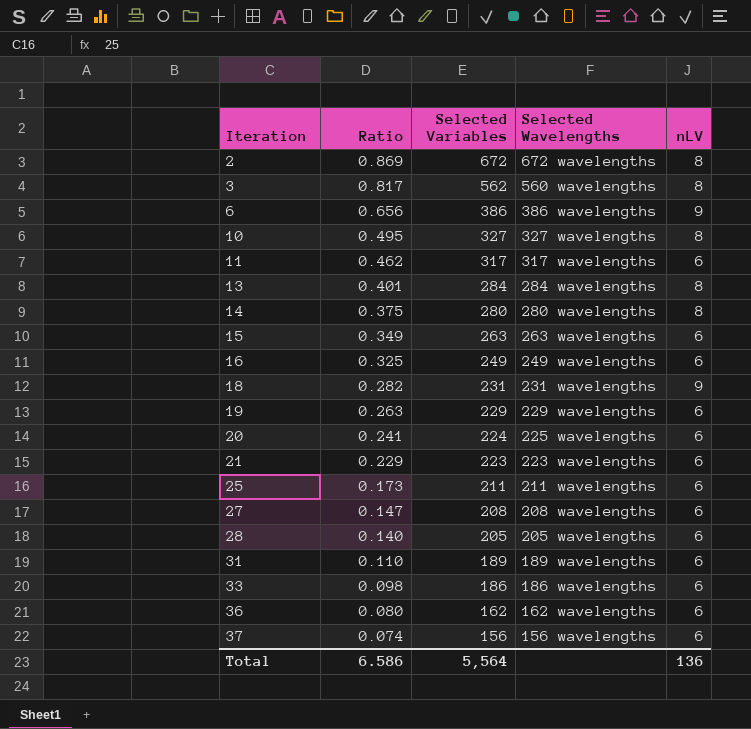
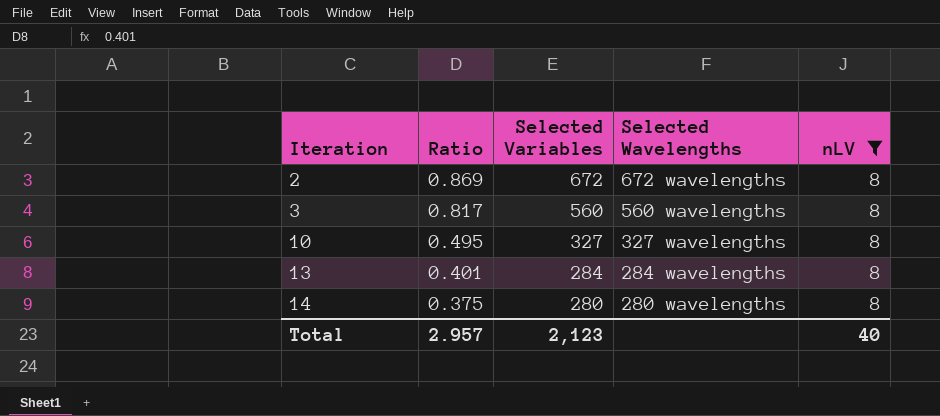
filter: none -> nLV = 8
3 | Selected Variables: 562 -> 560
Total | Ratio: 6.586 -> 2.957
Total | Selected Variables: 5,564 -> 2,123
Total | nLV: 136 -> 40

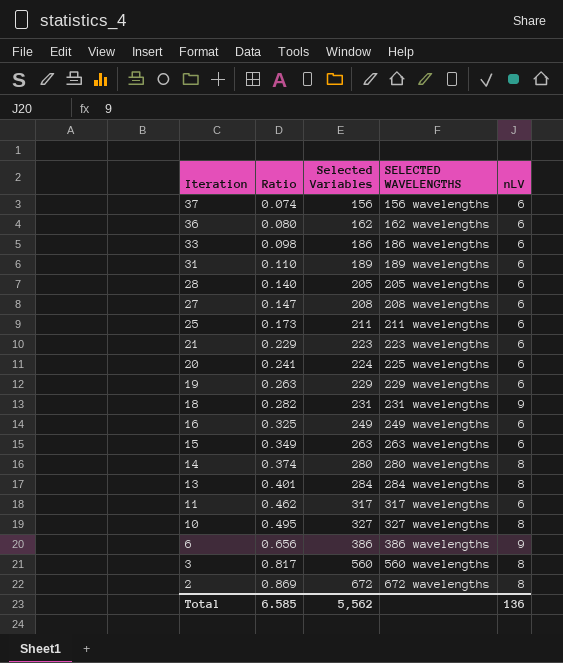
filter: nLV = 8 -> none
row order: Iteration ascending -> Iteration descending
column name: Selected Wavelengths -> SELECTED WAVELENGTHS
14 | Ratio: 0.375 -> 0.374
Total | Ratio: 2.957 -> 6.585
Total | Selected Variables: 2,123 -> 5,562
Total | nLV: 40 -> 136

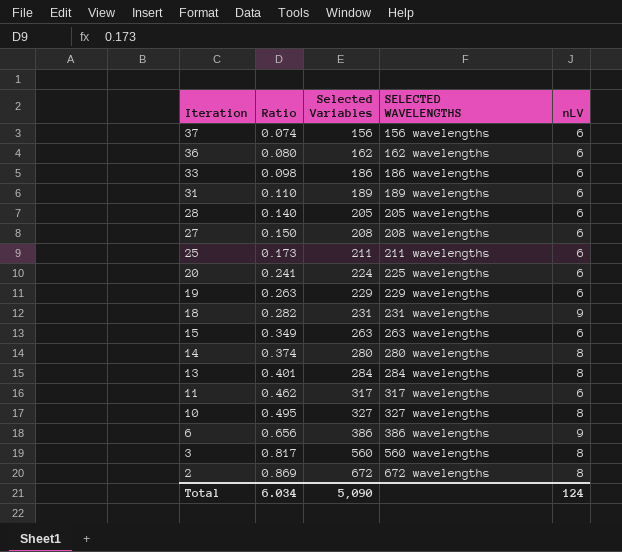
row 21: 0.229 | 223 | 223 wavelengths | 6 -> none
row 16: 0.325 | 249 | 249 wavelengths | 6 -> none
27 | Ratio: 0.147 -> 0.150
Total | Ratio: 6.585 -> 6.034
Total | Selected Variables: 5,562 -> 5,090
Total | nLV: 136 -> 124

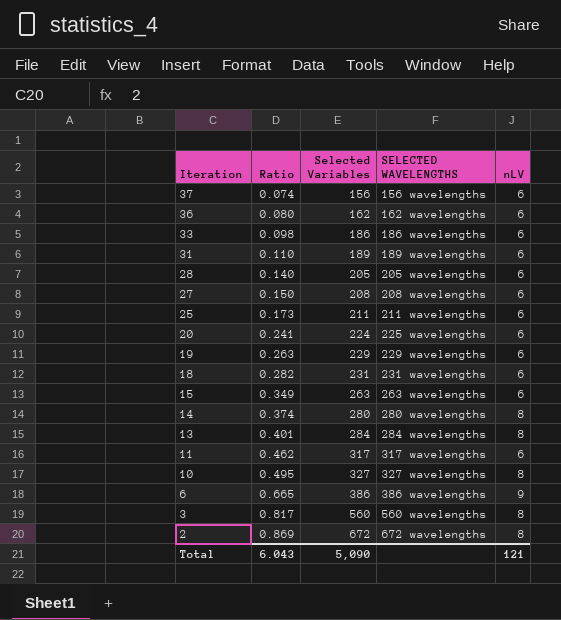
18 | nLV: 9 -> 6
6 | Ratio: 0.656 -> 0.665
Total | Ratio: 6.034 -> 6.043
Total | nLV: 124 -> 121

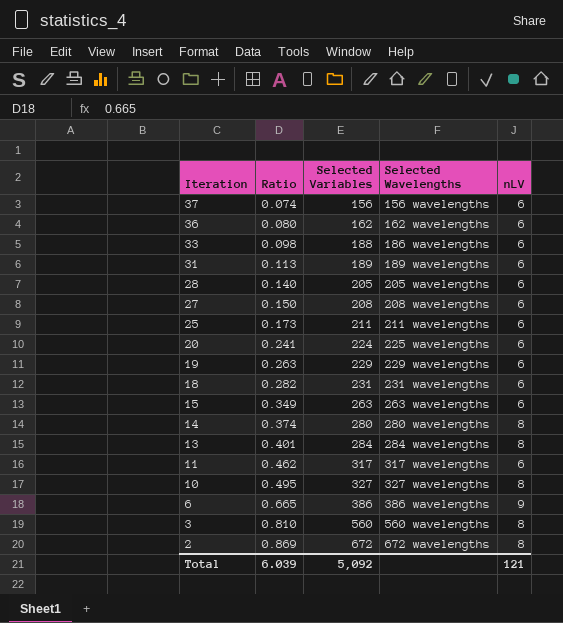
column name: SELECTED WAVELENGTHS -> Selected Wavelengths
33 | Selected Variables: 186 -> 188
31 | Ratio: 0.110 -> 0.113
3 | Ratio: 0.817 -> 0.810
Total | Ratio: 6.043 -> 6.039
Total | Selected Variables: 5,090 -> 5,092

